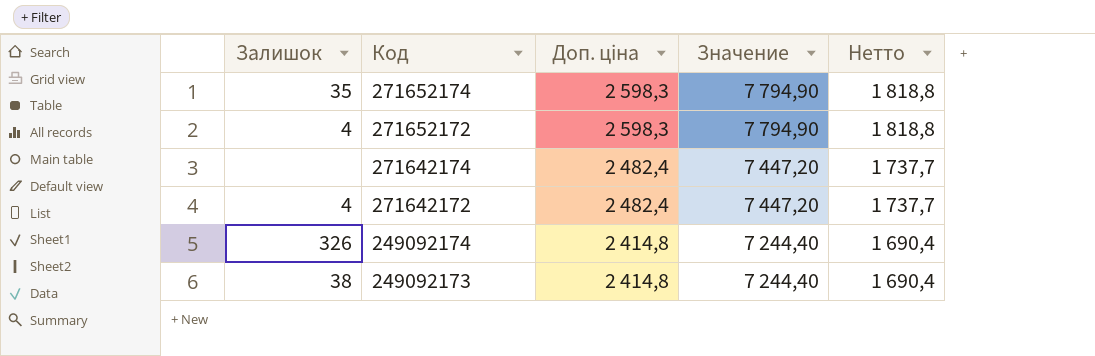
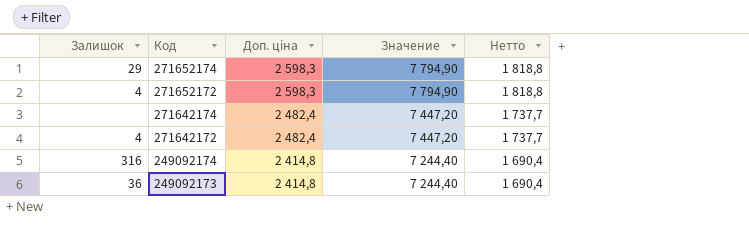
271652174 | Залишок: 35 -> 29
249092174 | Залишок: 326 -> 316
249092173 | Залишок: 38 -> 36

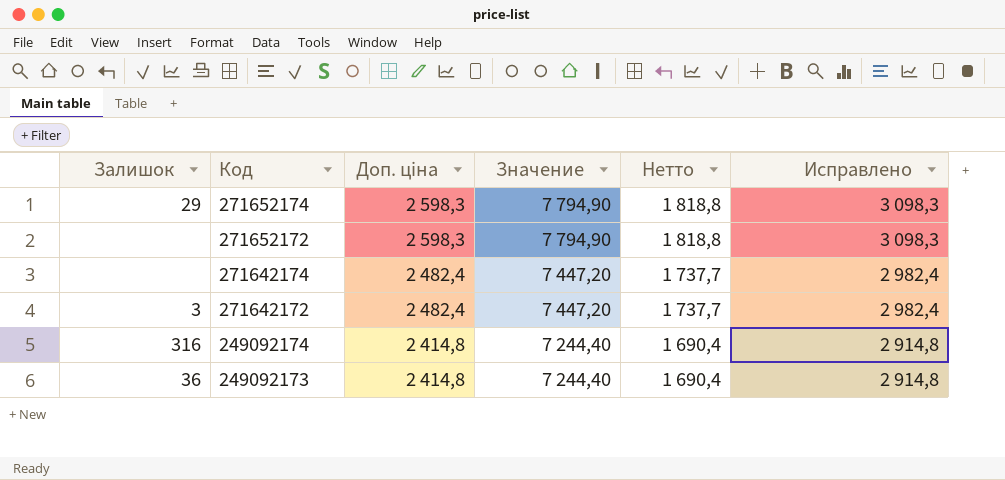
column Исправлено | formula: none -> [Доп. ціна] + 500
271652172 | Залишок: 4 -> none
271642172 | Залишок: 4 -> 3

